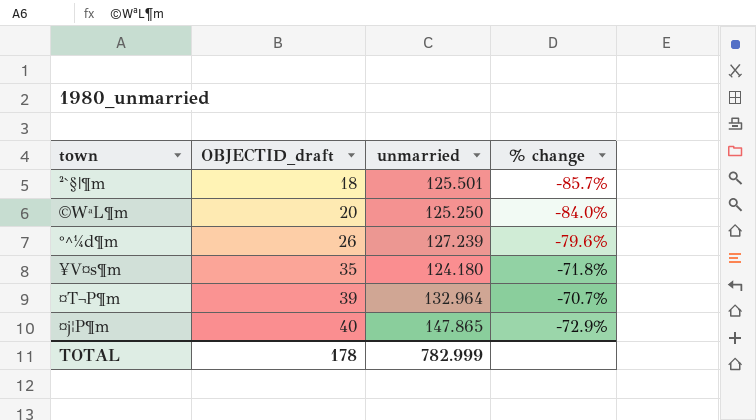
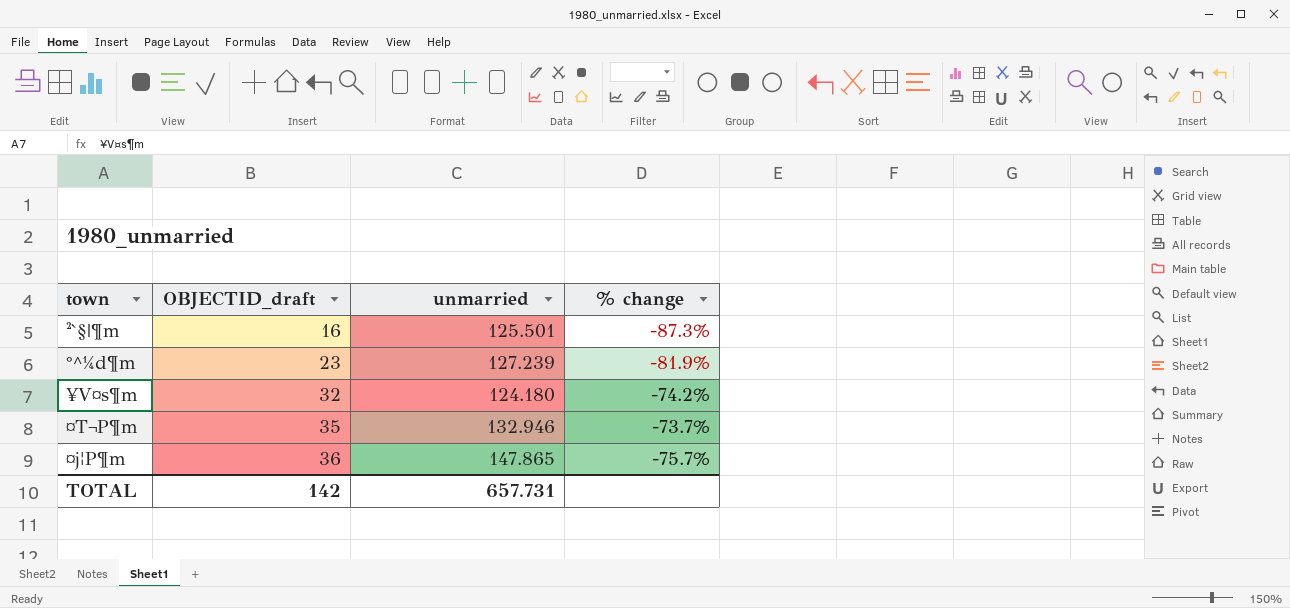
row ©WªL¶m: 20 | 125.250 | -84.0% -> none
²`§|¶m | OBJECTID_draft: 18 -> 16
²`§|¶m | % change: -85.7% -> -87.3%
°^¼d¶m | OBJECTID_draft: 26 -> 23
°^¼d¶m | % change: -79.6% -> -81.9%
¥V¤s¶m | OBJECTID_draft: 35 -> 32
¥V¤s¶m | % change: -71.8% -> -74.2%
¤T¬P¶m | OBJECTID_draft: 39 -> 35
¤T¬P¶m | unmarried: 132.964 -> 132.946
¤T¬P¶m | % change: -70.7% -> -73.7%
¤j¦P¶m | OBJECTID_draft: 40 -> 36
¤j¦P¶m | % change: -72.9% -> -75.7%
TOTAL | OBJECTID_draft: 178 -> 142
TOTAL | unmarried: 782.999 -> 657.731

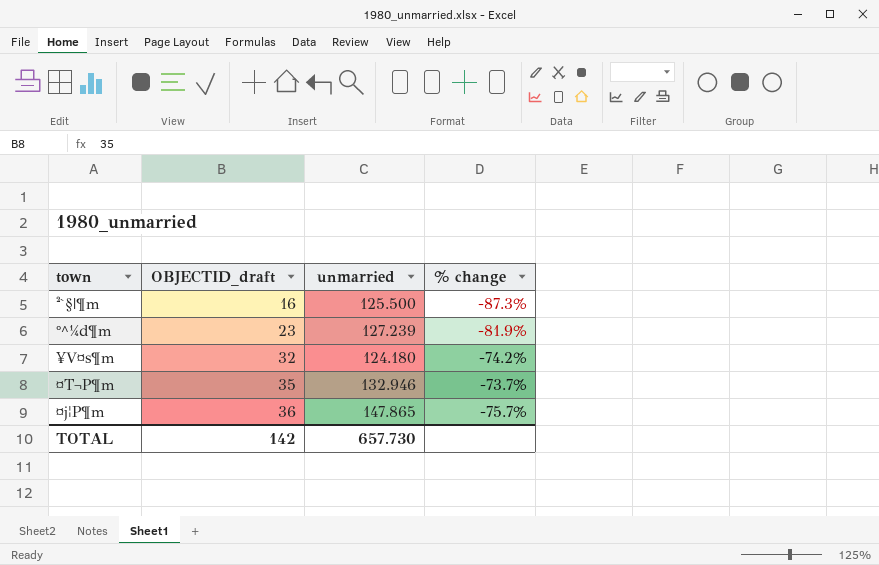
²`§|¶m | unmarried: 125.501 -> 125.500
TOTAL | unmarried: 657.731 -> 657.730

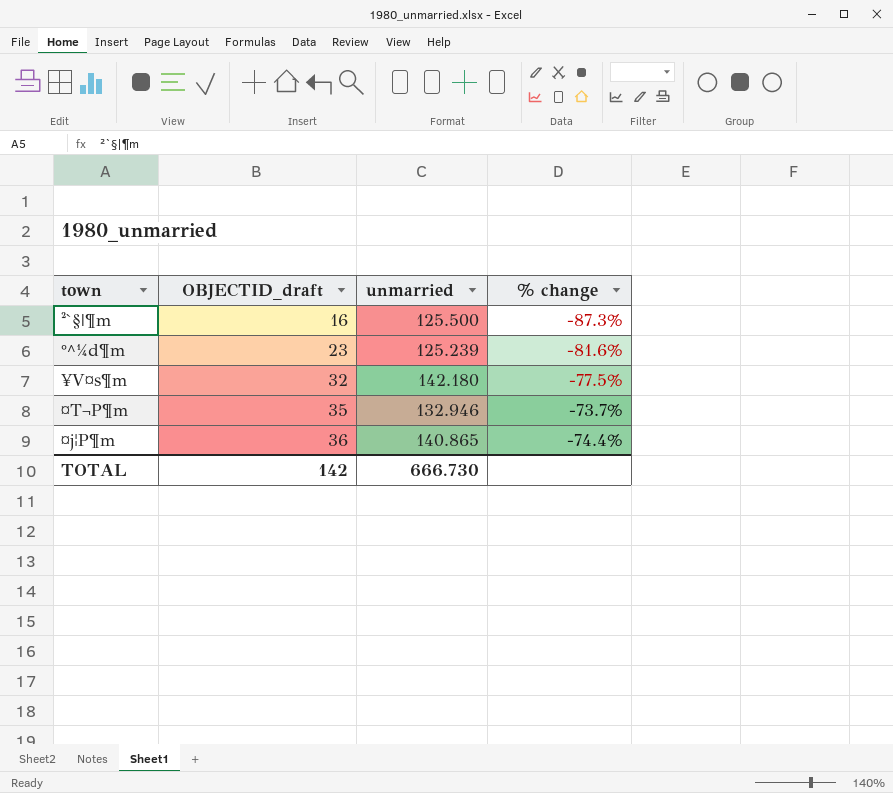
°^¼d¶m | unmarried: 127.239 -> 125.239
°^¼d¶m | % change: -81.9% -> -81.6%
¥V¤s¶m | unmarried: 124.180 -> 142.180
¥V¤s¶m | % change: -74.2% -> -77.5%
¤j¦P¶m | unmarried: 147.865 -> 140.865
¤j¦P¶m | % change: -75.7% -> -74.4%
TOTAL | unmarried: 657.730 -> 666.730

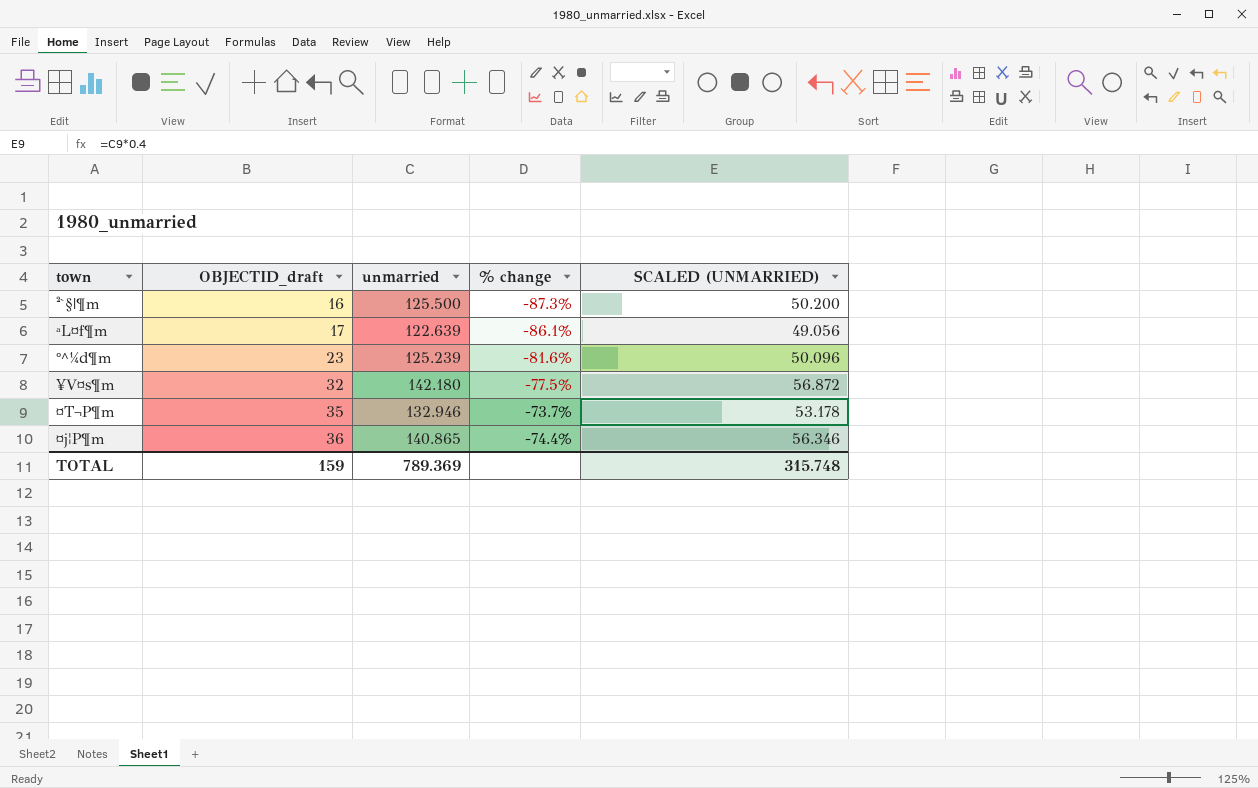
column SCALED (UNMARRIED) | formula: none -> [unmarried] * 0.4
row ªL¤f¶m: none -> 17 | 122.639 | -86.1% | 49.056
TOTAL | OBJECTID_draft: 142 -> 159
TOTAL | unmarried: 666.730 -> 789.369

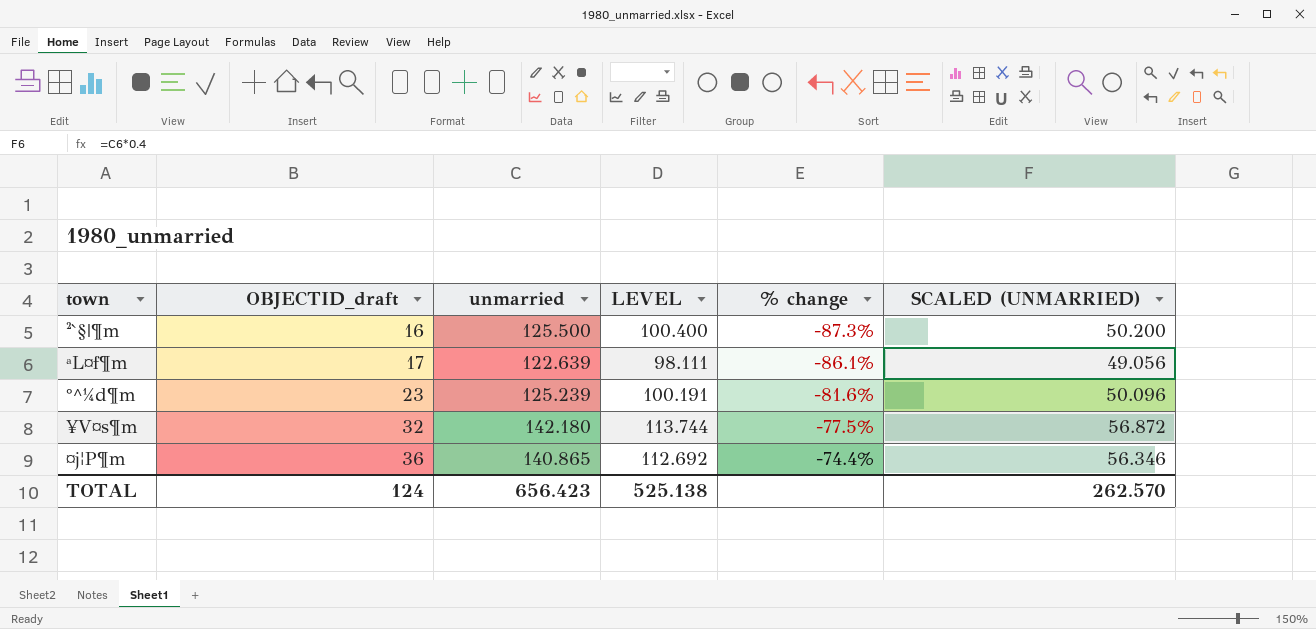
column LEVEL | formula: none -> [unmarried] * 0.8
row ¤T¬P¶m: 35 | 132.946 | -73.7% | 53.178 -> none
TOTAL | OBJECTID_draft: 159 -> 124
TOTAL | unmarried: 789.369 -> 656.423
TOTAL | SCALED (UNMARRIED): 315.748 -> 262.570

